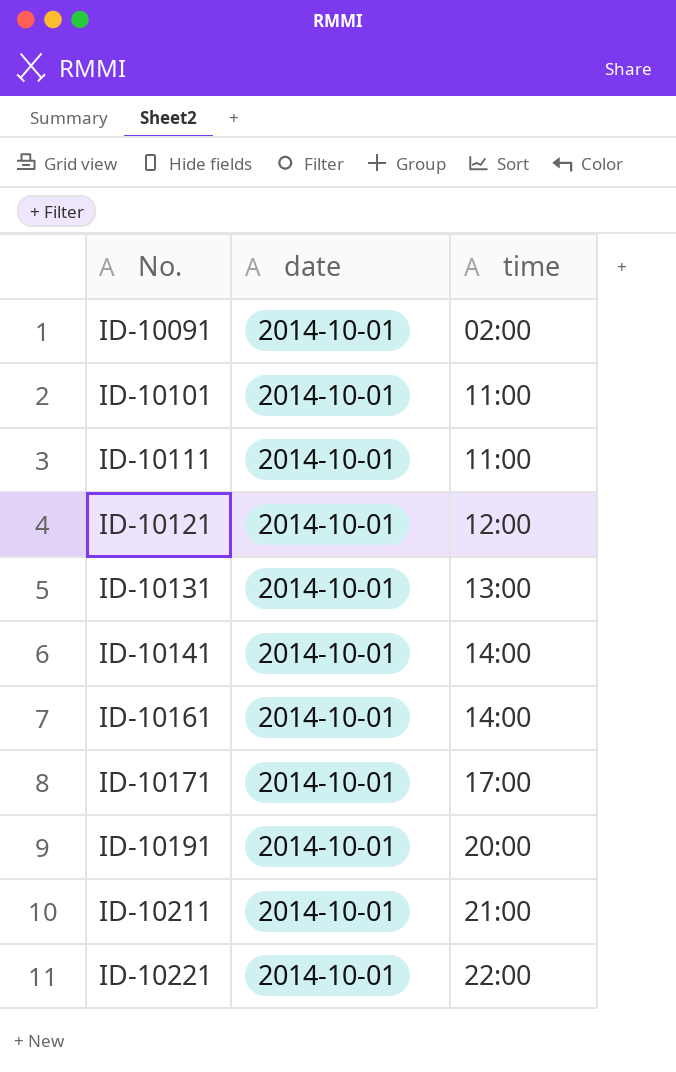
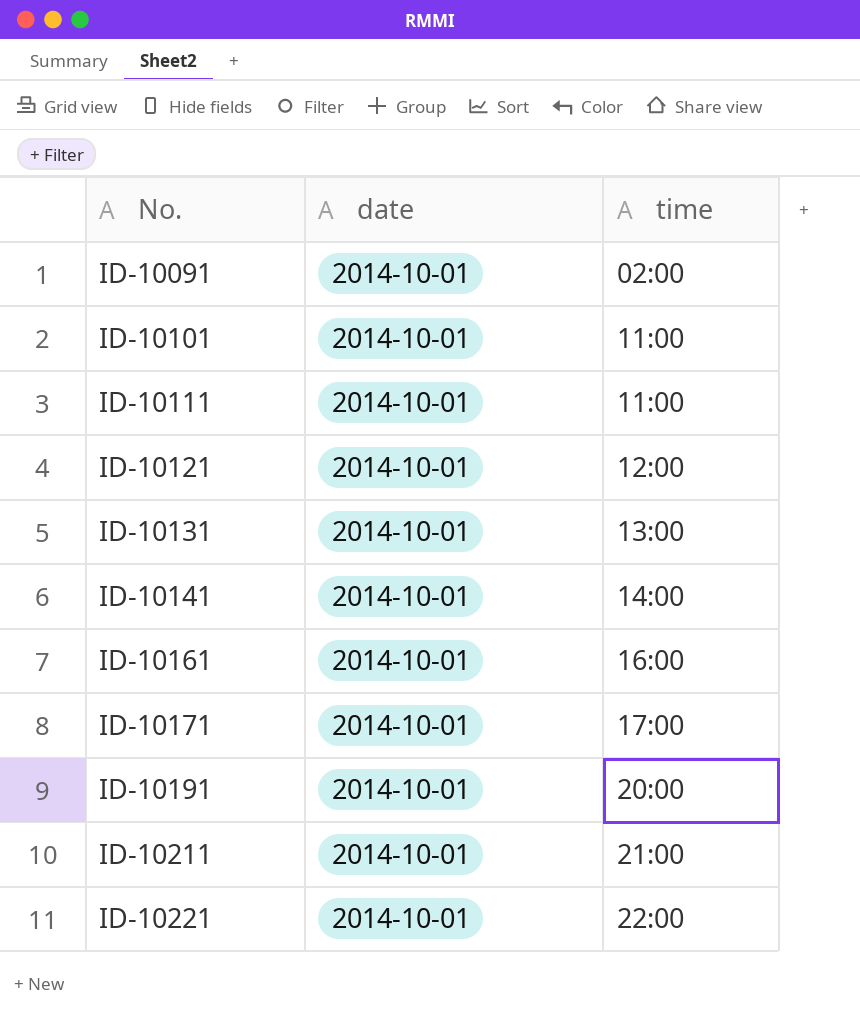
ID-10161 | time: 14:00 -> 16:00

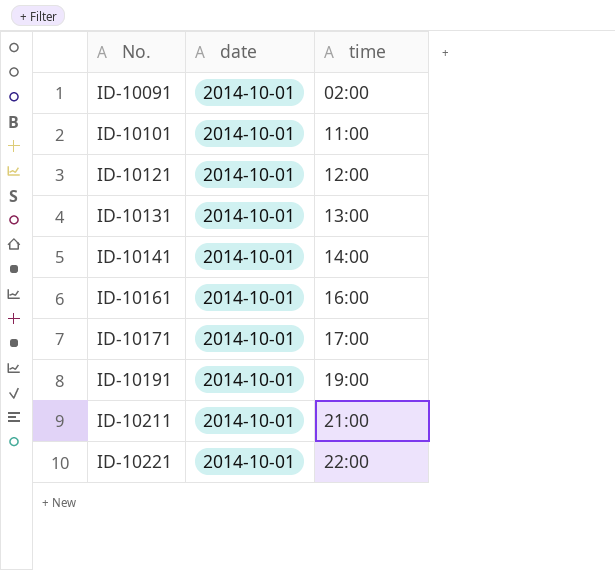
row ID-10111: 2014-10-01 | 11:00 -> none
ID-10191 | time: 20:00 -> 19:00

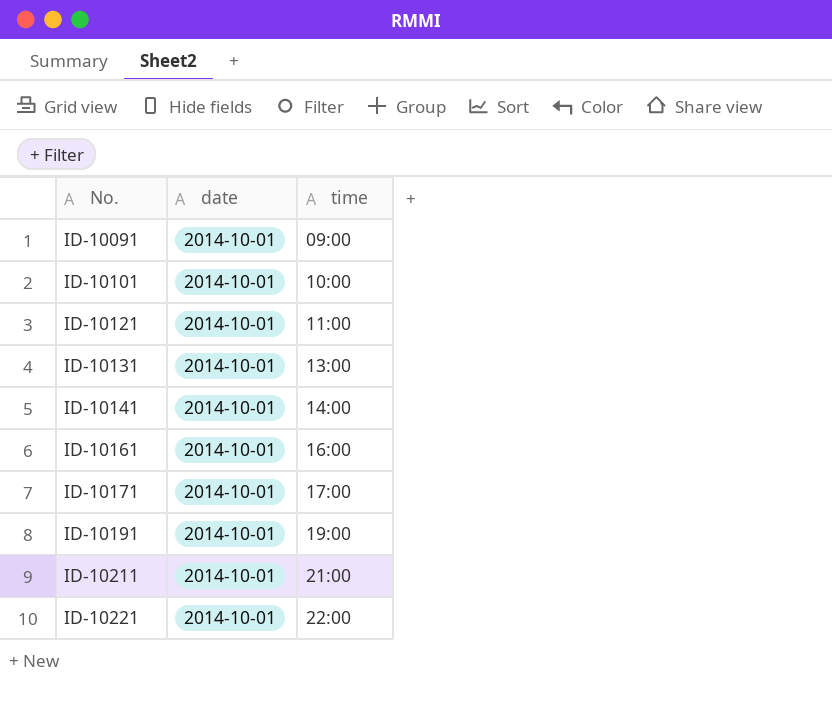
ID-10091 | time: 02:00 -> 09:00
ID-10101 | time: 11:00 -> 10:00
ID-10121 | time: 12:00 -> 11:00

